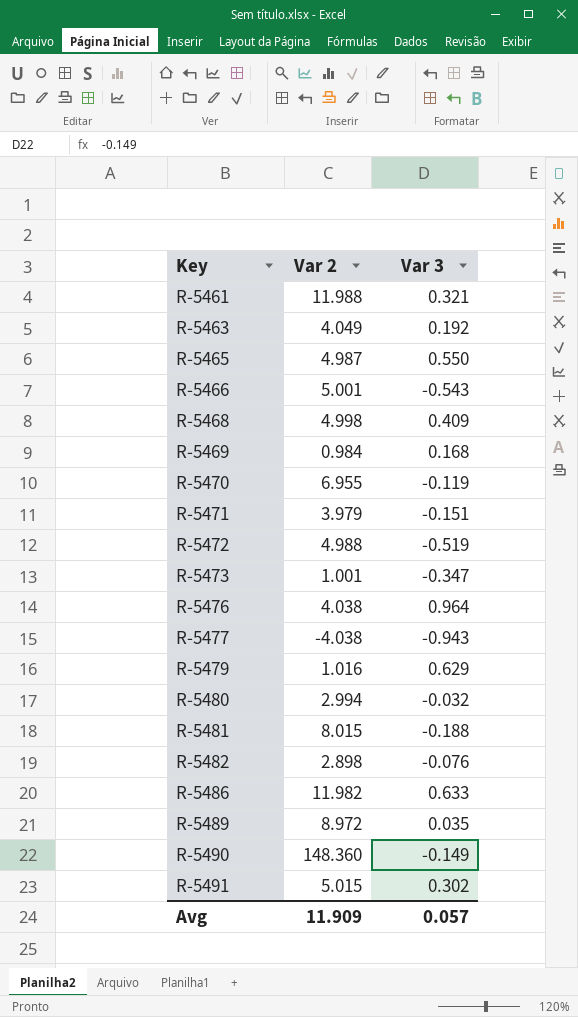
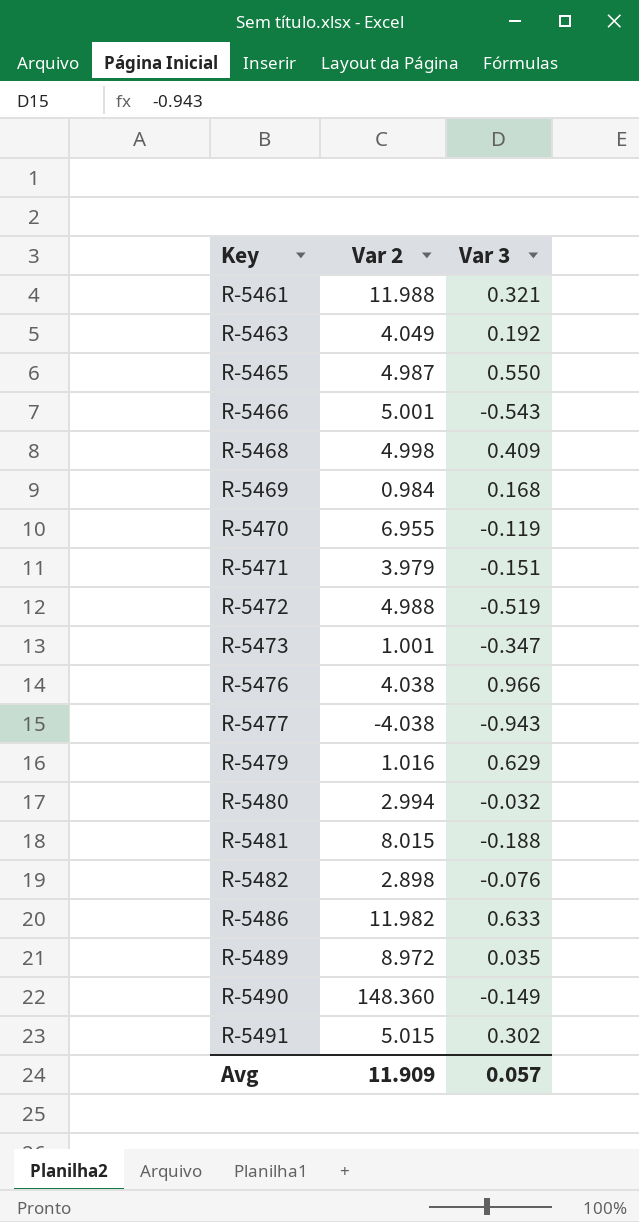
R-5476 | Var 3: 0.964 -> 0.966

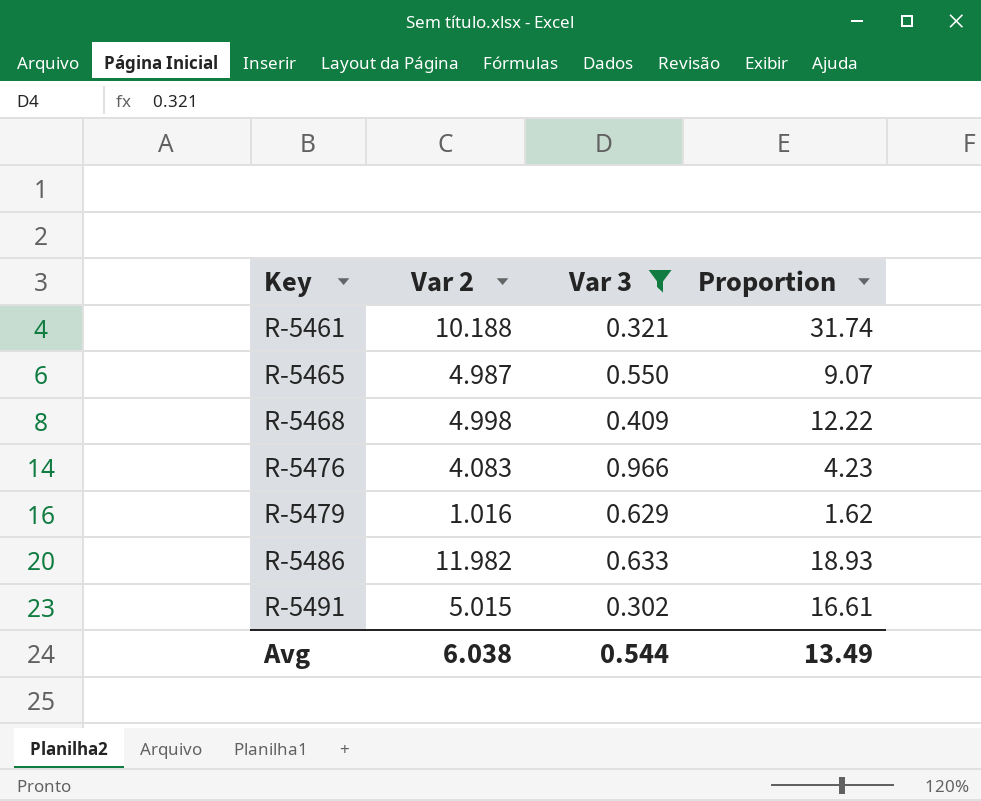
filter: none -> Var 3 >= 0.302
column Proportion | formula: none -> [Var 2] / [Var 3]
R-5461 | Var 2: 11.988 -> 10.188
R-5476 | Var 2: 4.038 -> 4.083
Avg | Var 2: 11.909 -> 6.038
Avg | Var 3: 0.057 -> 0.544

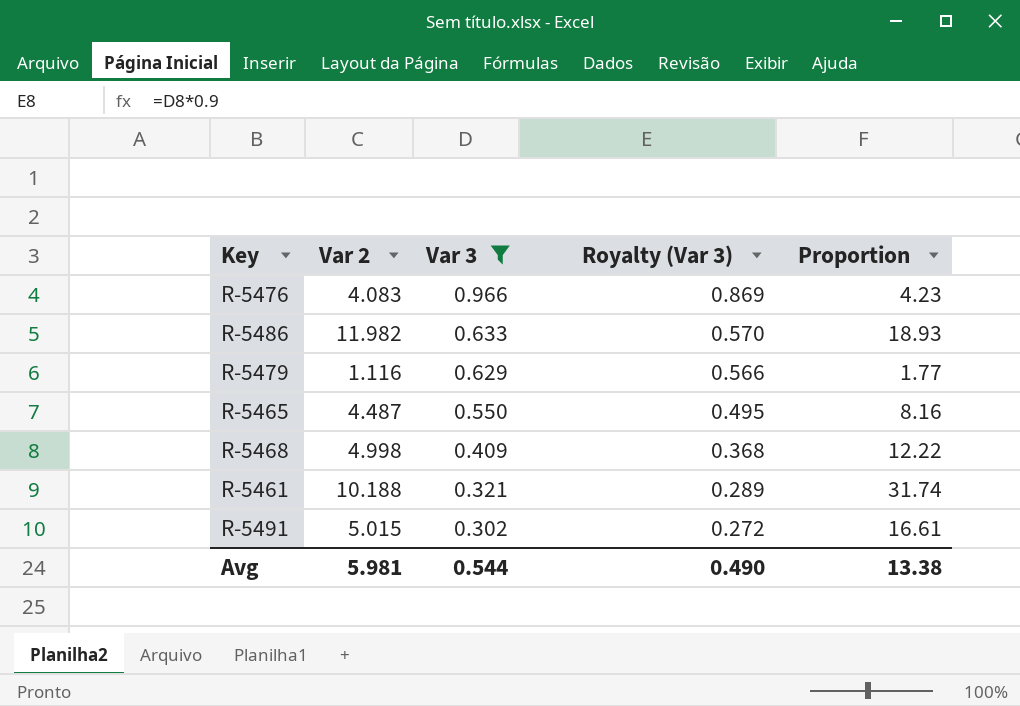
row order: Key ascending -> Var 3 descending
column Royalty (Var 3) | formula: none -> [Var 3] * 0.9
R-5479 | Var 2: 1.016 -> 1.116
R-5479 | Proportion: 1.62 -> 1.77
R-5465 | Var 2: 4.987 -> 4.487
R-5465 | Proportion: 9.07 -> 8.16
Avg | Var 2: 6.038 -> 5.981
Avg | Proportion: 13.49 -> 13.38

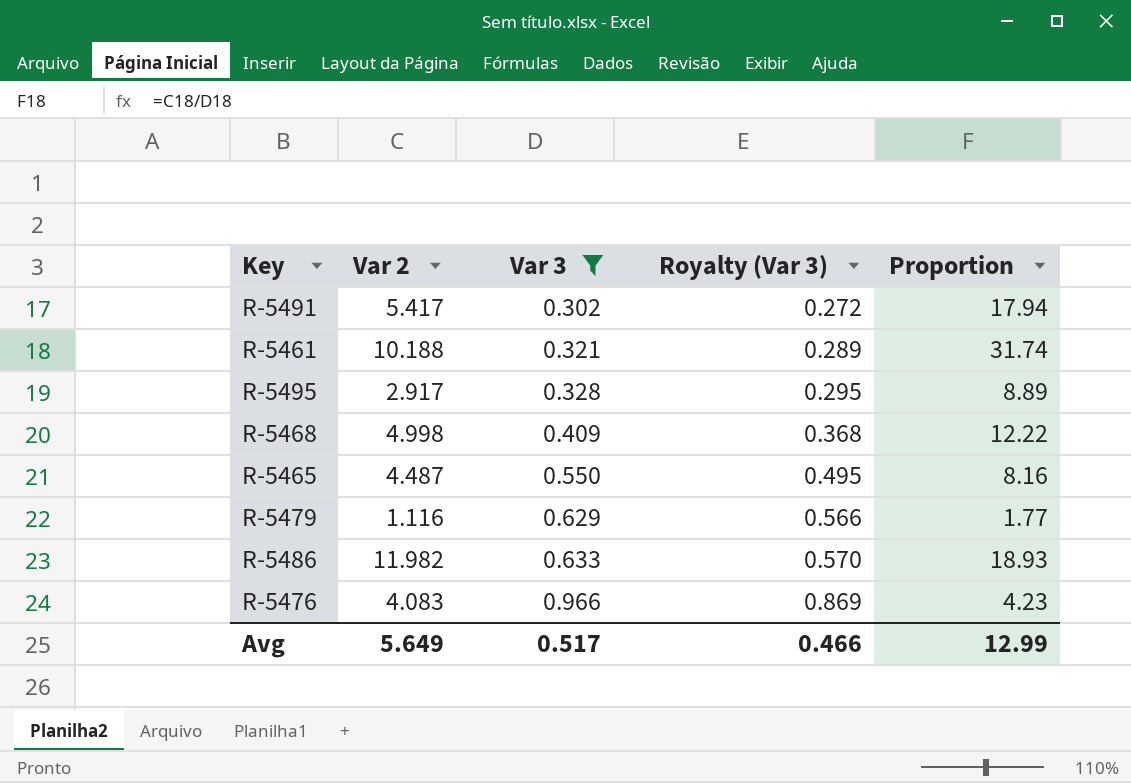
row order: Var 3 descending -> Var 3 ascending
R-5491 | Var 2: 5.015 -> 5.417
R-5491 | Proportion: 16.61 -> 17.94
row R-5495: none -> 2.917 | 0.328 | 0.295 | 8.89
Avg | Var 2: 5.981 -> 5.649
Avg | Var 3: 0.544 -> 0.517
Avg | Royalty (Var 3): 0.490 -> 0.466
Avg | Proportion: 13.38 -> 12.99

